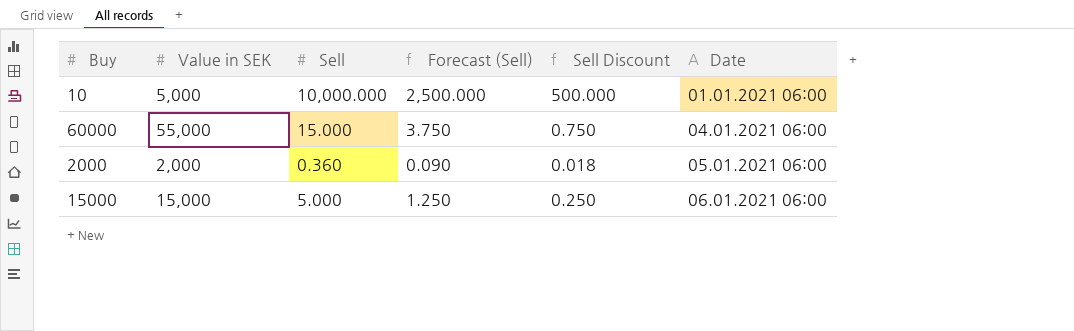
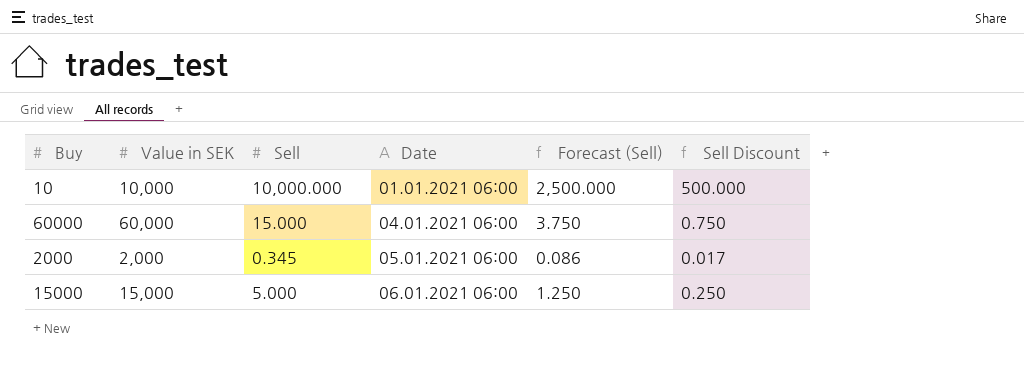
column Date | position: 6 -> 4
10 | Value in SEK: 5,000 -> 10,000
60000 | Value in SEK: 55,000 -> 60,000
2000 | Sell: 0.360 -> 0.345
2000 | Forecast (Sell): 0.090 -> 0.086
2000 | Sell Discount: 0.018 -> 0.017

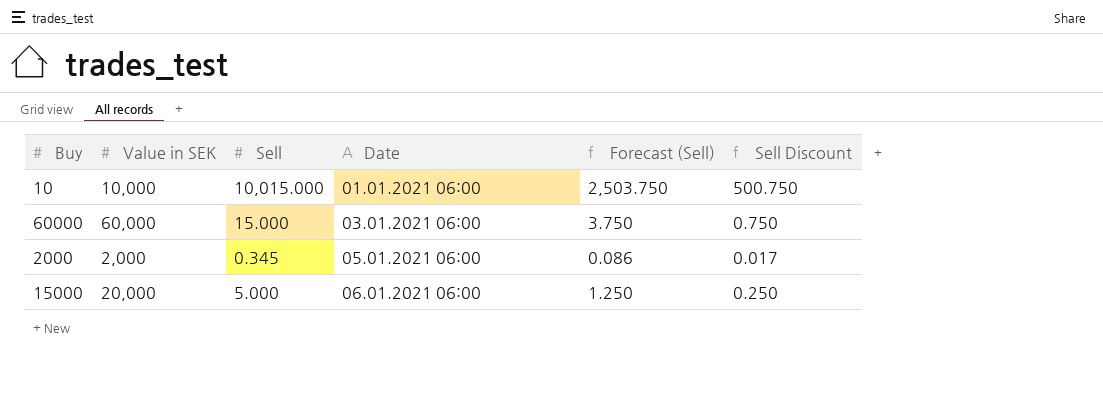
10 | Sell: 10,000.000 -> 10,015.000
10 | Forecast (Sell): 2,500.000 -> 2,503.750
10 | Sell Discount: 500.000 -> 500.750
60000 | Date: 04.01.2021 06:00 -> 03.01.2021 06:00
15000 | Value in SEK: 15,000 -> 20,000

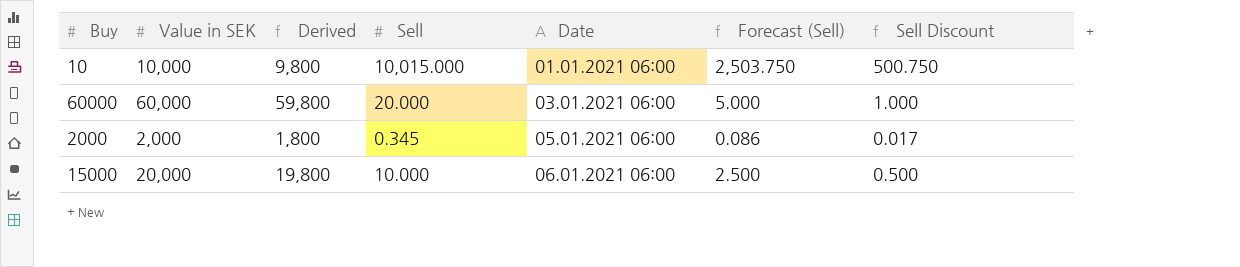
column Derived | formula: none -> [Value in SEK] - 200
60000 | Sell: 15.000 -> 20.000
60000 | Forecast (Sell): 3.750 -> 5.000
60000 | Sell Discount: 0.750 -> 1.000
15000 | Sell: 5.000 -> 10.000
15000 | Forecast (Sell): 1.250 -> 2.500
15000 | Sell Discount: 0.250 -> 0.500

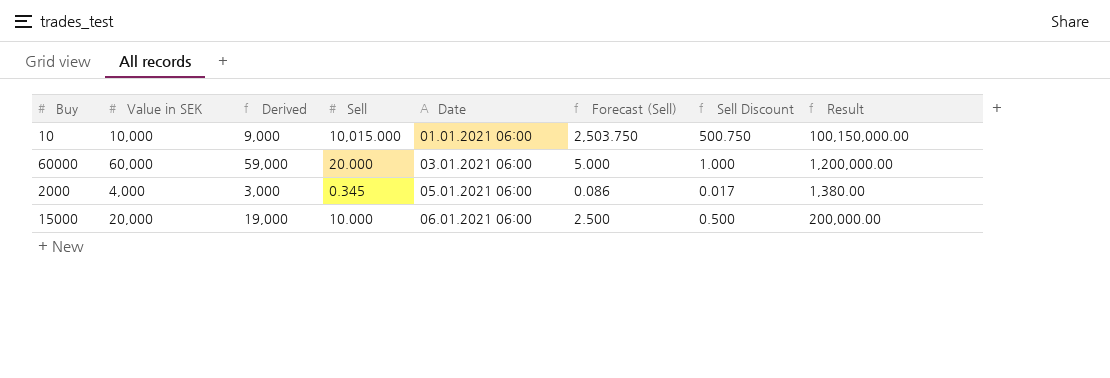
column Derived | formula: [Value in SEK] - 200 -> [Value in SEK] - 1000
column Result | formula: none -> [Value in SEK] * [Sell]
2000 | Value in SEK: 2,000 -> 4,000

